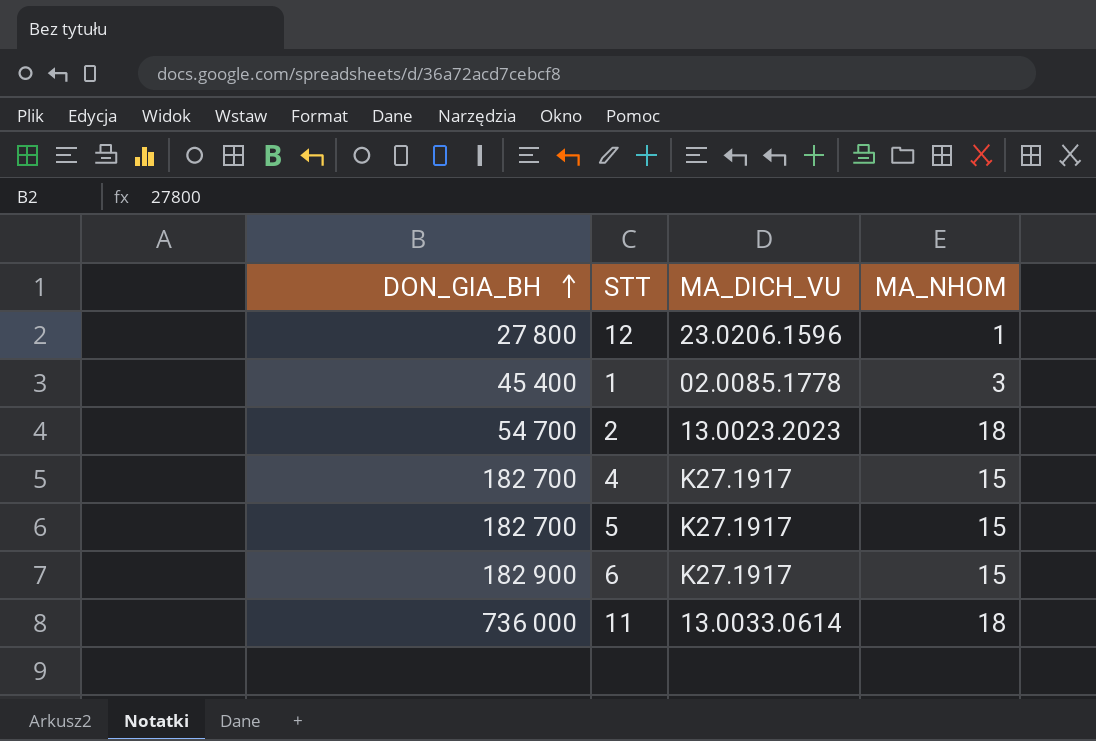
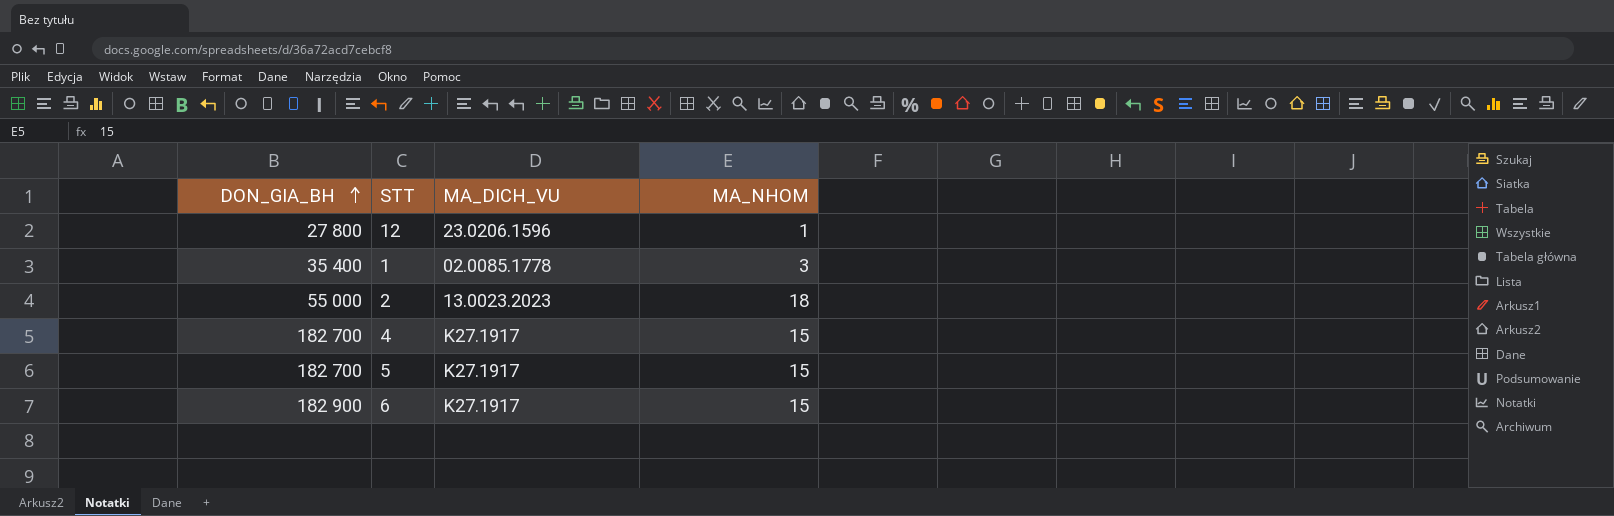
row 11: 736 000 | 13.0033.0614 | 18 -> none
1 | DON_GIA_BH: 45 400 -> 35 400
2 | DON_GIA_BH: 54 700 -> 55 000

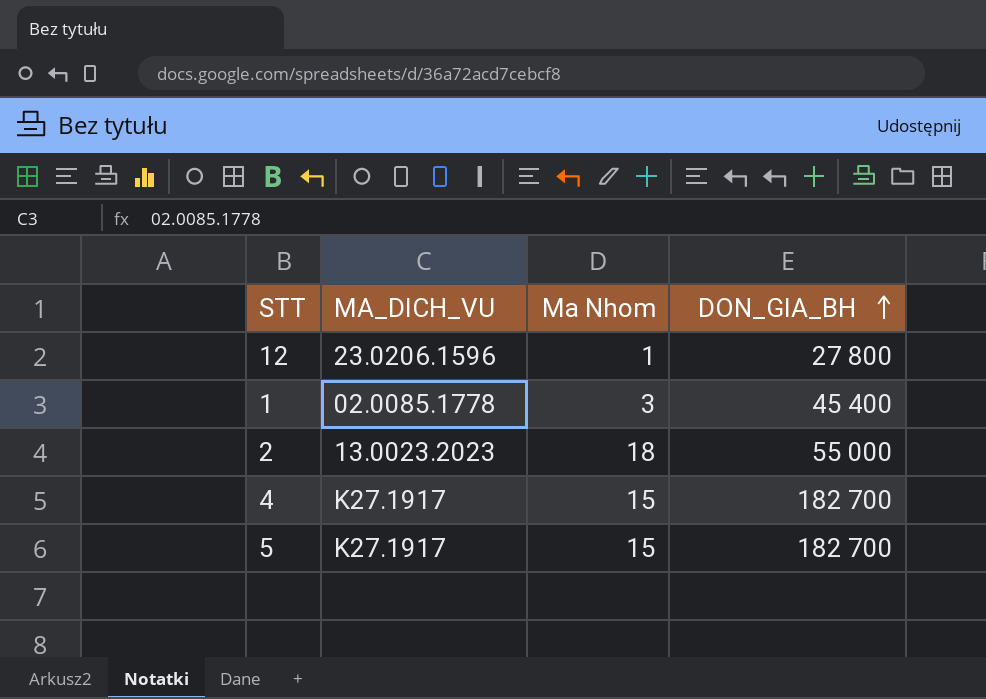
column name: MA_NHOM -> Ma Nhom
column DON_GIA_BH | position: 1 -> 4
row 6: 182 900 | K27.1917 | 15 -> none
1 | DON_GIA_BH: 35 400 -> 45 400

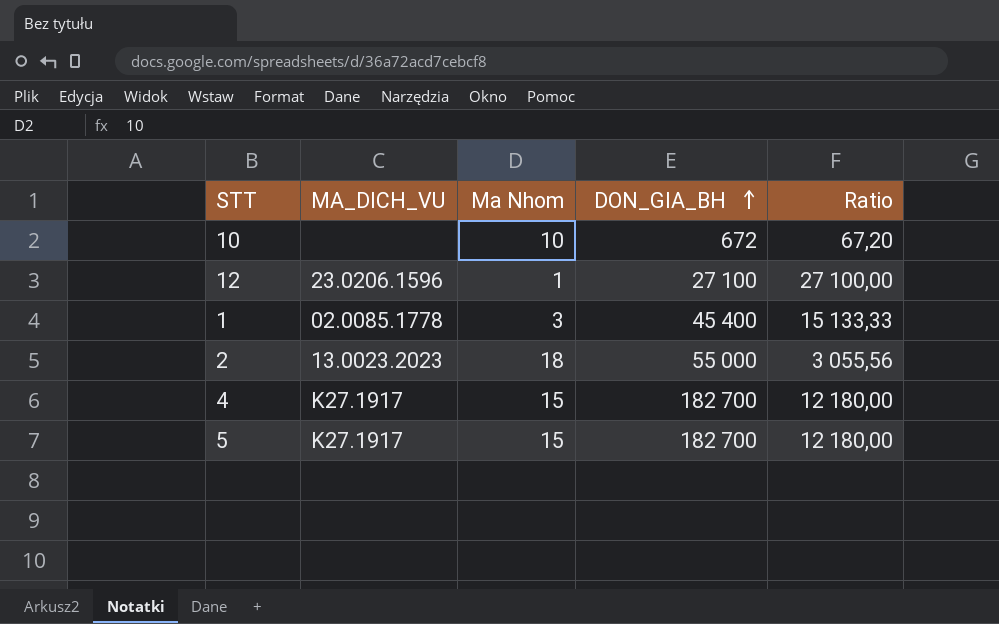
column Ratio | formula: none -> [DON_GIA_BH] / [Ma Nhom]
row 10: none -> none | 10 | 672 | 67,20
12 | DON_GIA_BH: 27 800 -> 27 100

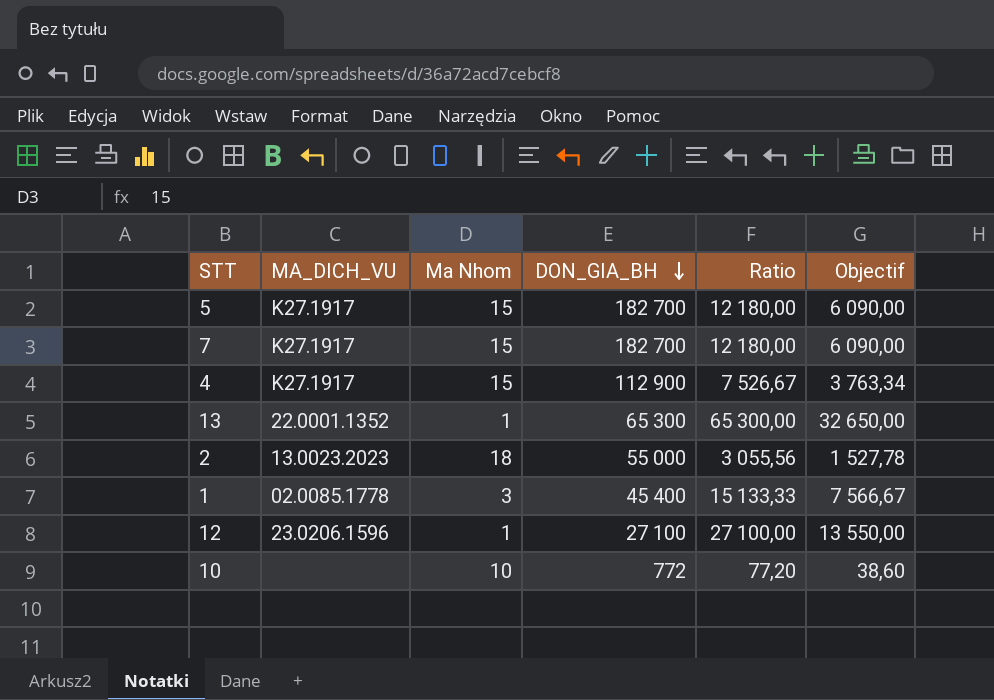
row order: DON_GIA_BH ascending -> DON_GIA_BH descending
column Objectif | formula: none -> [Ratio] * 0,5
row 7: none -> K27.1917 | 15 | 182 700 | 12 180,00 | 6 090,00
4 | DON_GIA_BH: 182 700 -> 112 900
4 | Ratio: 12 180,00 -> 7 526,67
row 13: none -> 22.0001.1352 | 1 | 65 300 | 65 300,00 | 32 650,00
10 | DON_GIA_BH: 672 -> 772
10 | Ratio: 67,20 -> 77,20

